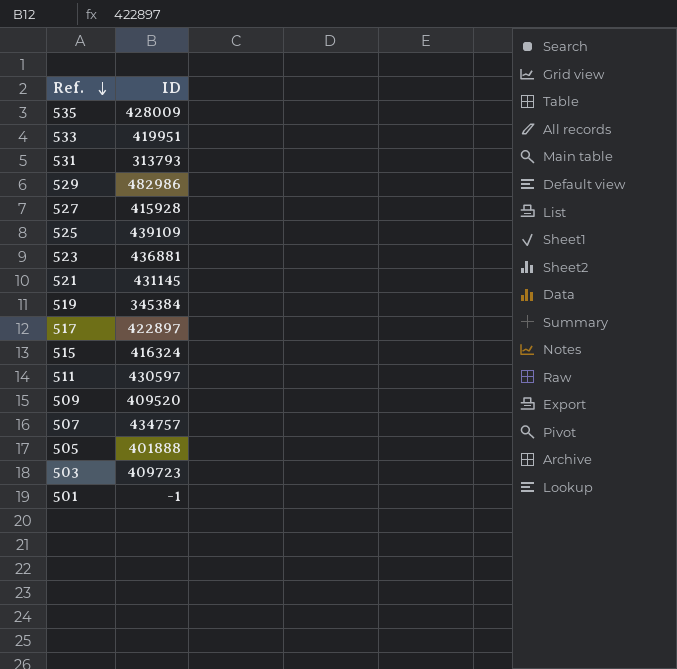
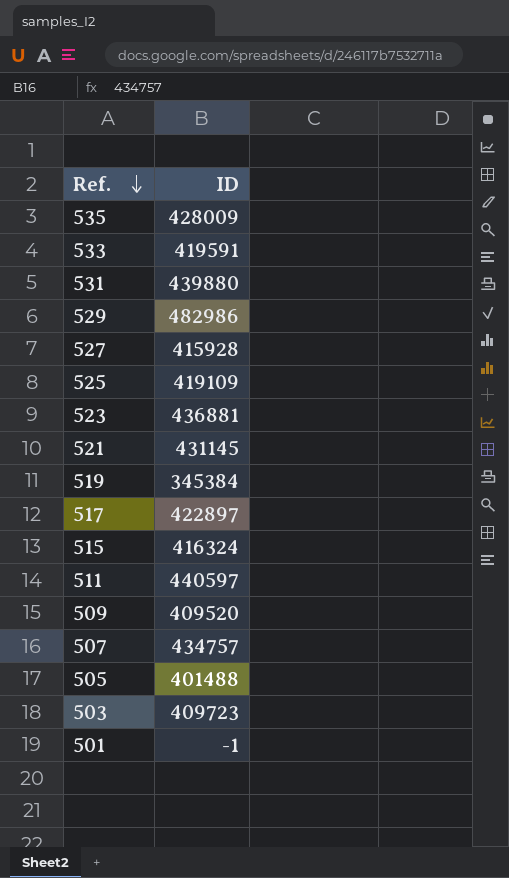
533 | ID: 419951 -> 419591
531 | ID: 313793 -> 439880
525 | ID: 439109 -> 419109
511 | ID: 430597 -> 440597
505 | ID: 401888 -> 401488

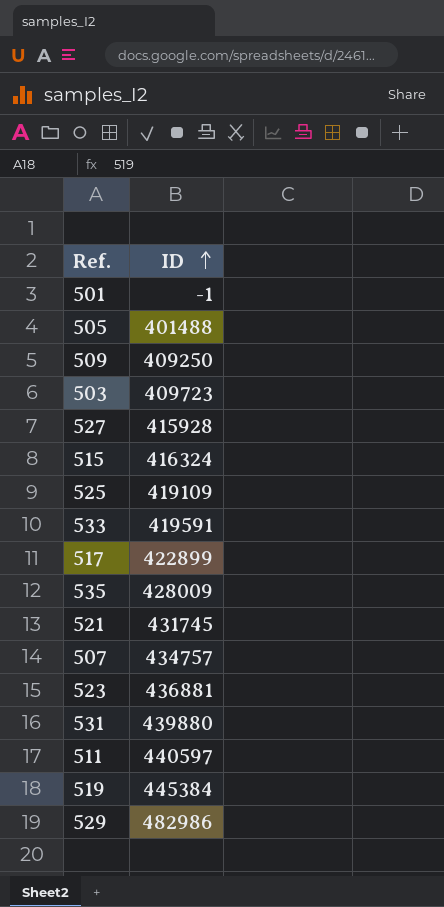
row order: Ref. descending -> ID ascending
509 | ID: 409520 -> 409250
517 | ID: 422897 -> 422899
521 | ID: 431145 -> 431745
519 | ID: 345384 -> 445384

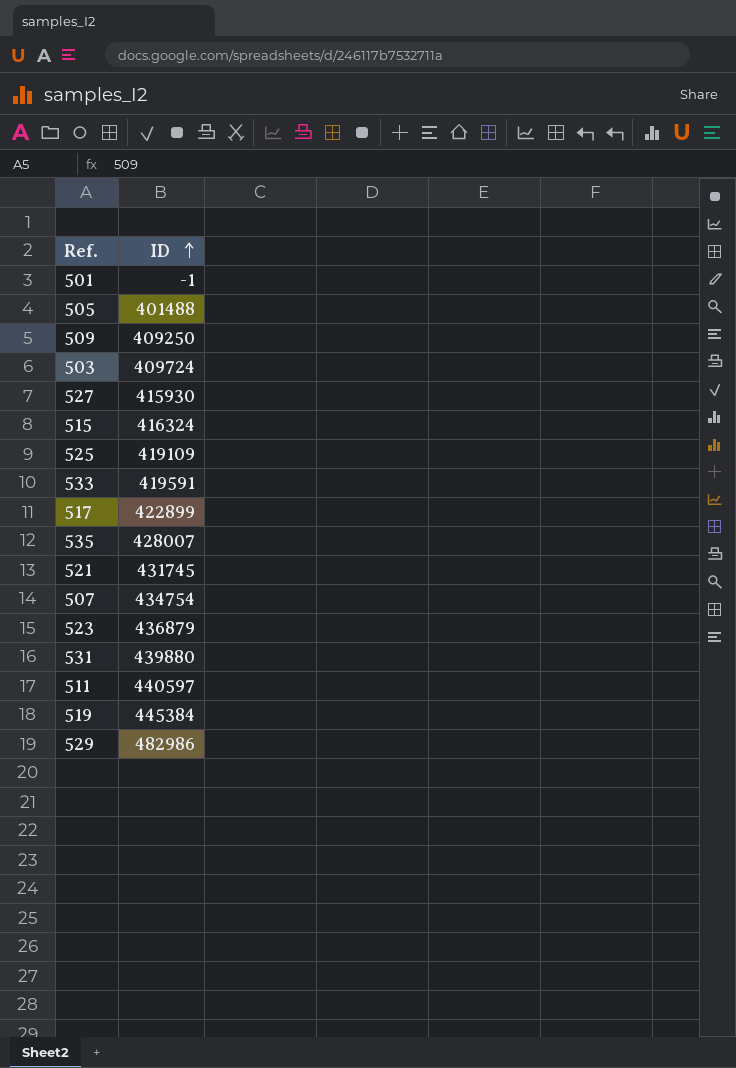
503 | ID: 409723 -> 409724
527 | ID: 415928 -> 415930
535 | ID: 428009 -> 428007
507 | ID: 434757 -> 434754
523 | ID: 436881 -> 436879

